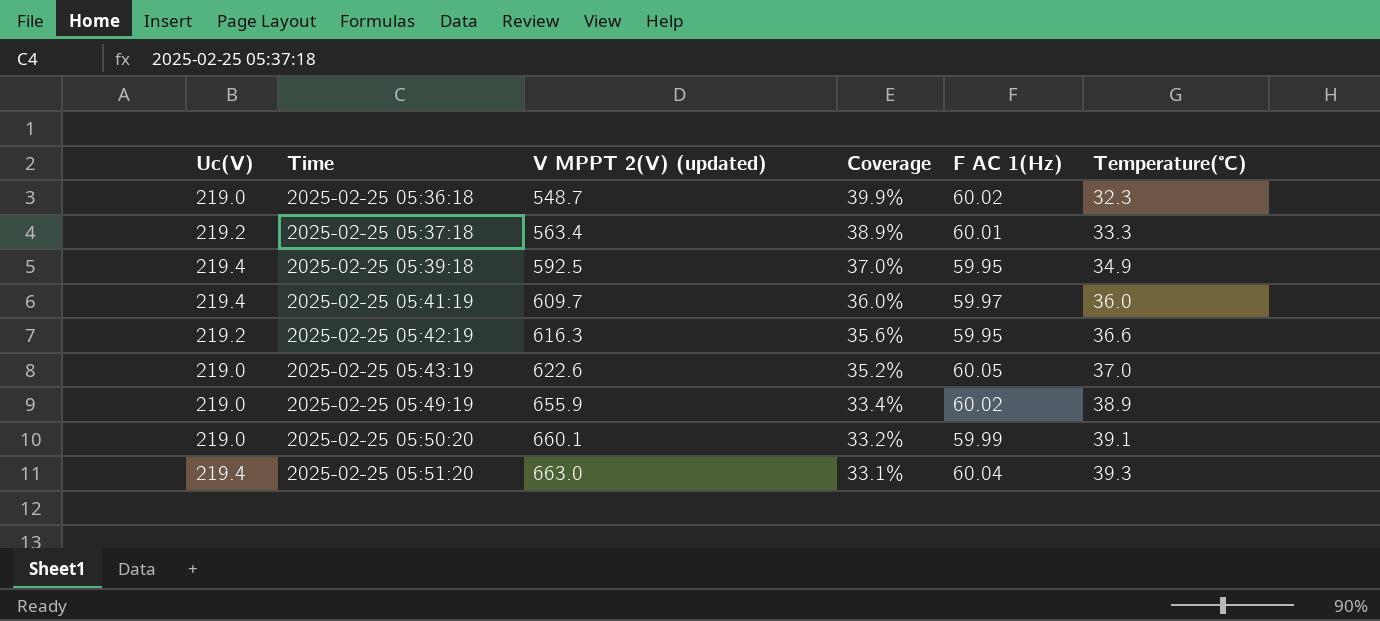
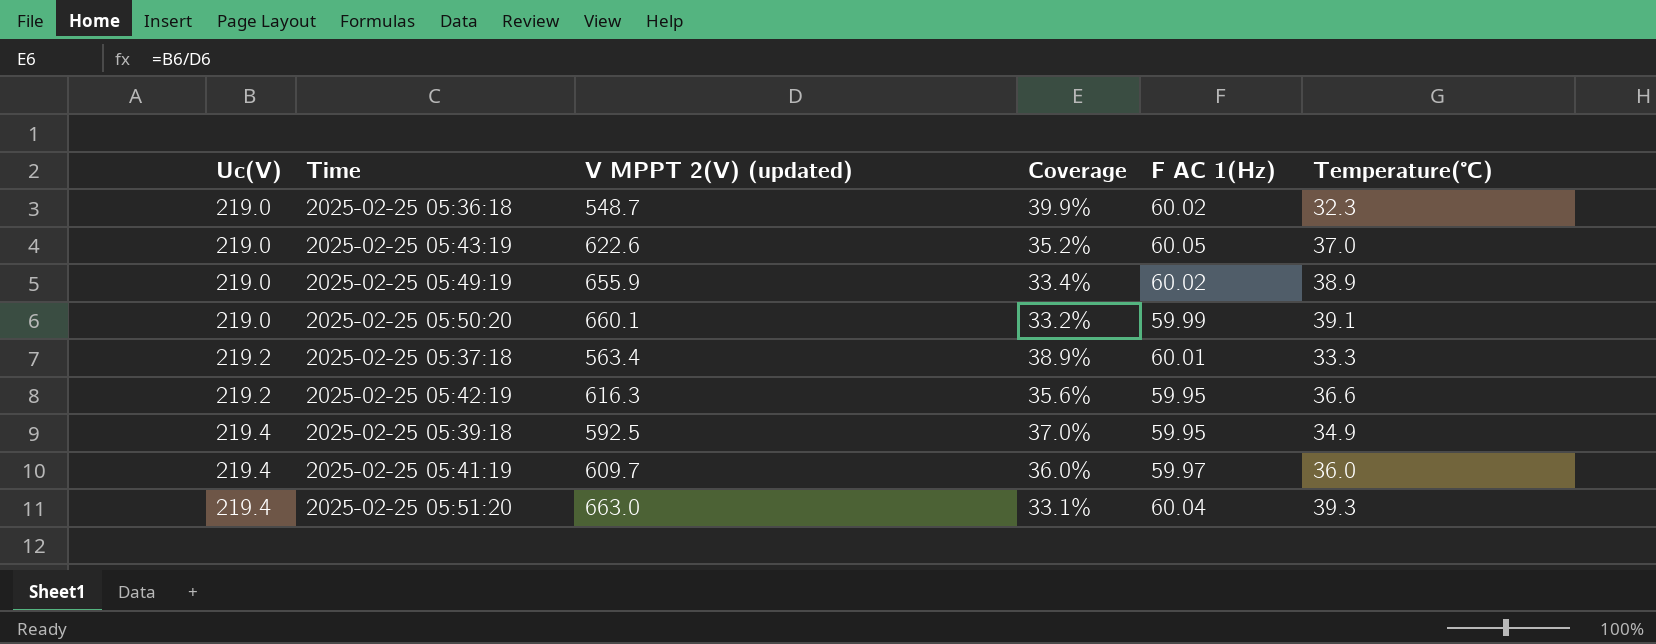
row order: Time ascending -> Uc(V) ascending

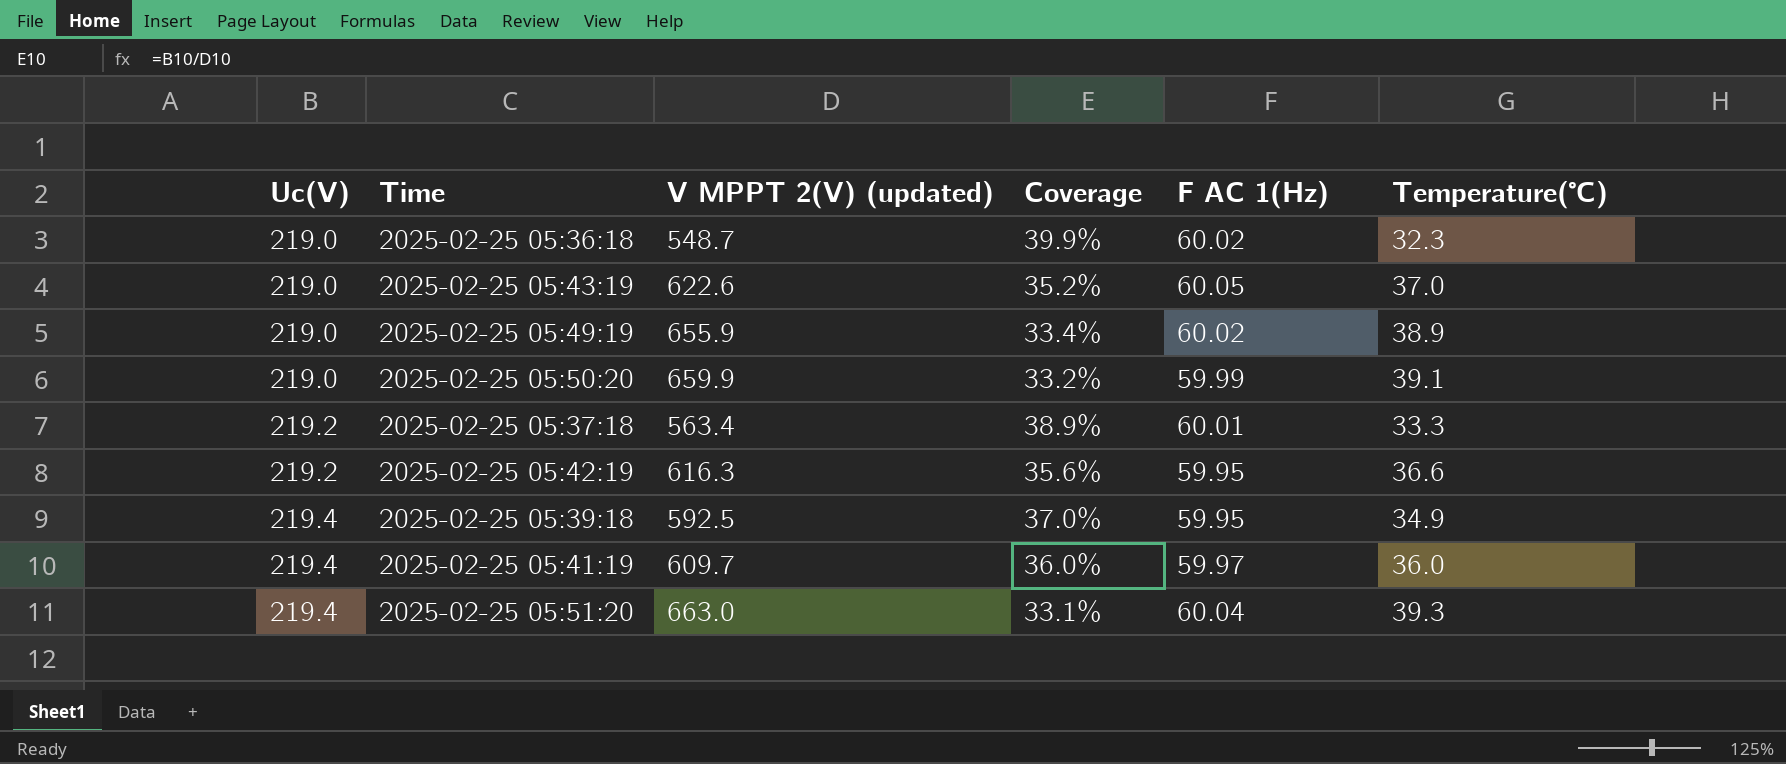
2025-02-25 05:50:20 | V MPPT 2(V) (updated): 660.1 -> 659.9

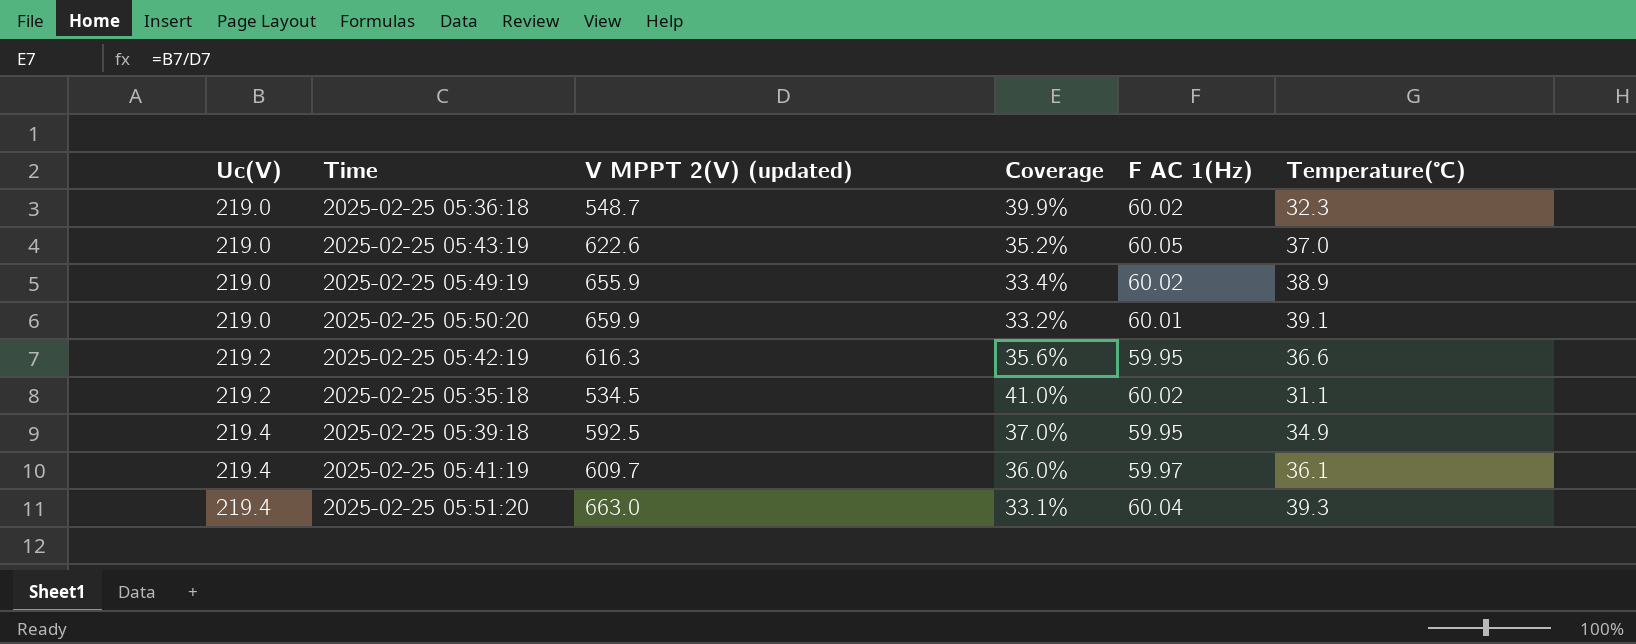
row 2025-02-25 05:37:18: 219.2 | 563.4 | 38.9% | 60.01 | 33.3 -> none
2025-02-25 05:50:20 | F AC 1(Hz): 59.99 -> 60.01
row 2025-02-25 05:35:18: none -> 219.2 | 534.5 | 41.0% | 60.02 | 31.1
2025-02-25 05:41:19 | Temperature(℃): 36.0 -> 36.1

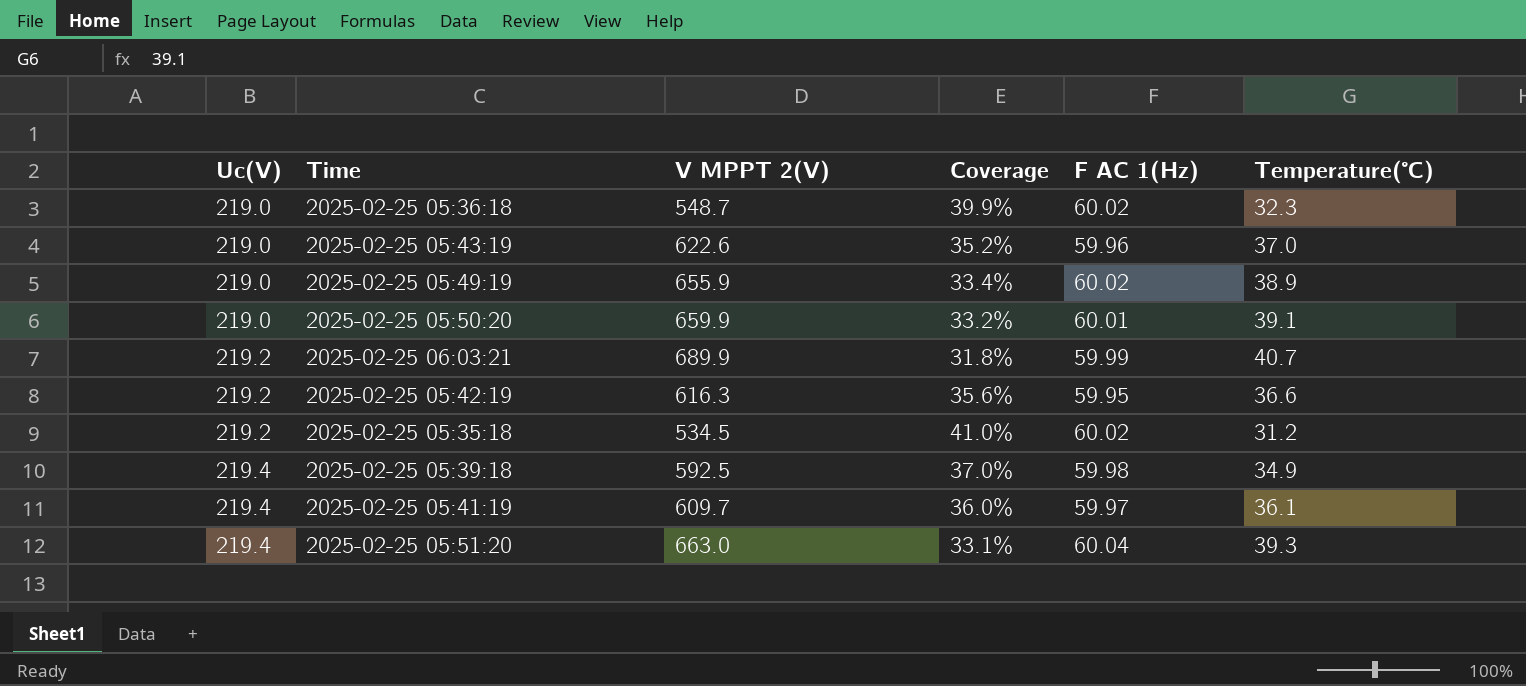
column name: V MPPT 2(V) (updated) -> V MPPT 2(V)
2025-02-25 05:43:19 | F AC 1(Hz): 60.05 -> 59.96
row 2025-02-25 06:03:21: none -> 219.2 | 689.9 | 31.8% | 59.99 | 40.7
2025-02-25 05:35:18 | Temperature(℃): 31.1 -> 31.2
2025-02-25 05:39:18 | F AC 1(Hz): 59.95 -> 59.98

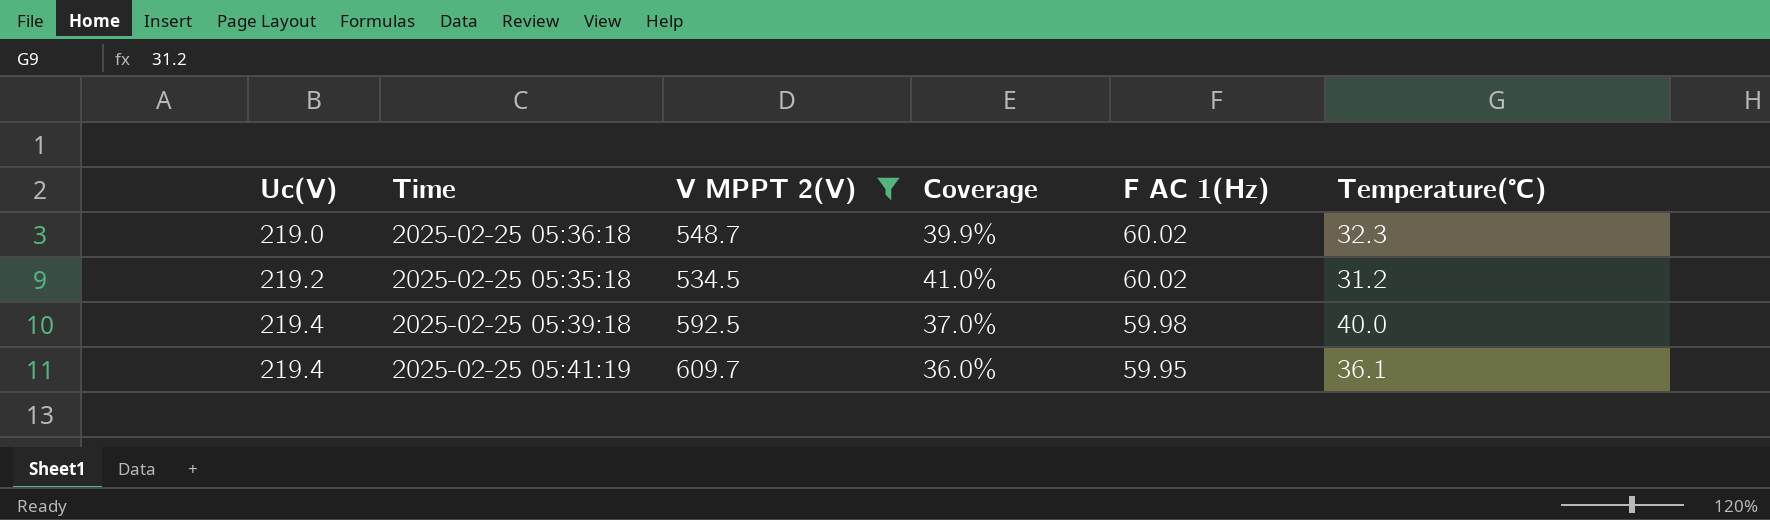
filter: none -> V MPPT 2(V) <= 609.7
2025-02-25 05:39:18 | Temperature(℃): 34.9 -> 40.0
2025-02-25 05:41:19 | F AC 1(Hz): 59.97 -> 59.95

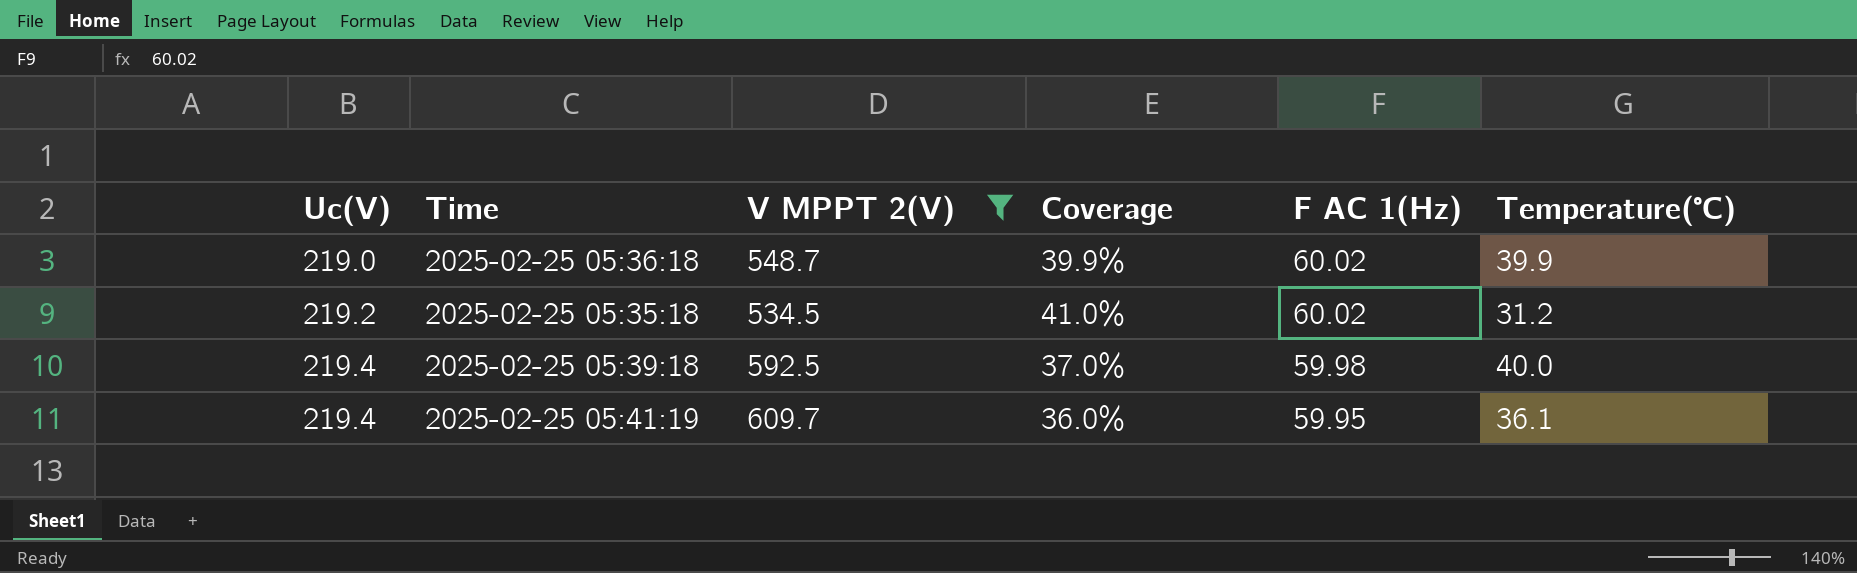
2025-02-25 05:36:18 | Temperature(℃): 32.3 -> 39.9

